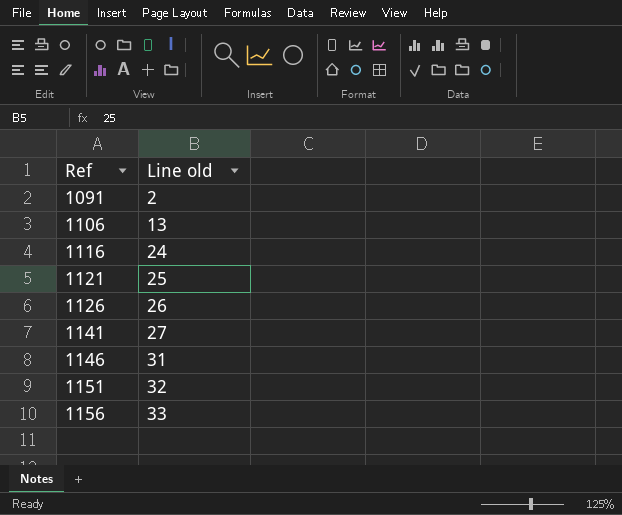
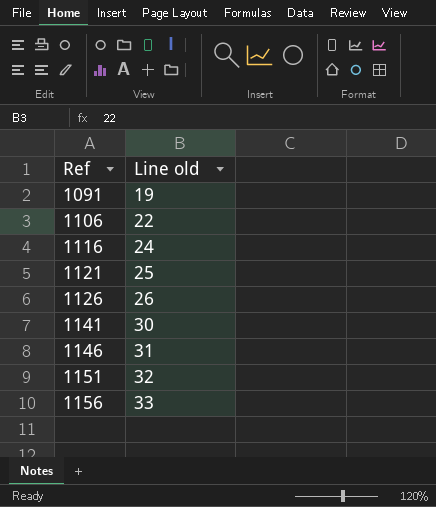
1091 | Line old: 2 -> 19
1106 | Line old: 13 -> 22
1141 | Line old: 27 -> 30

